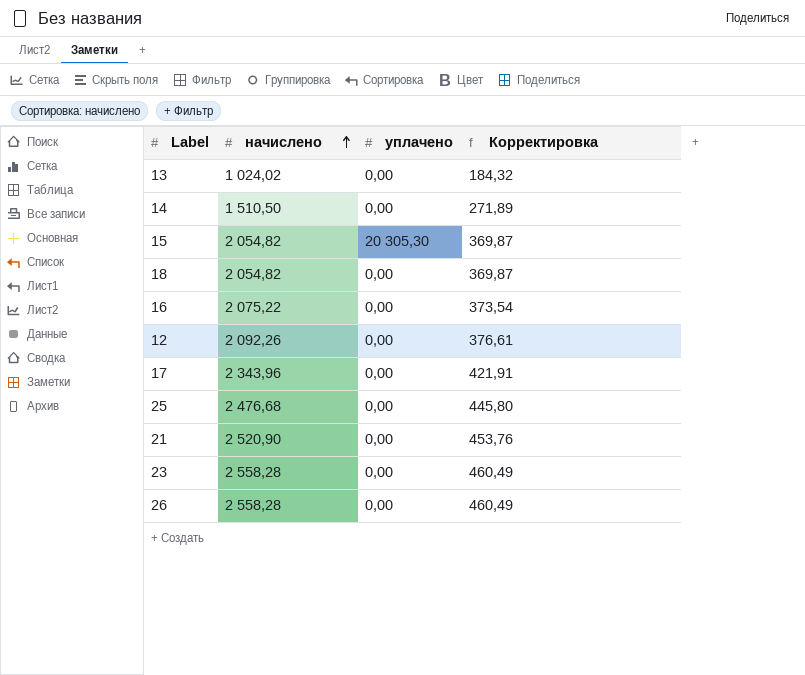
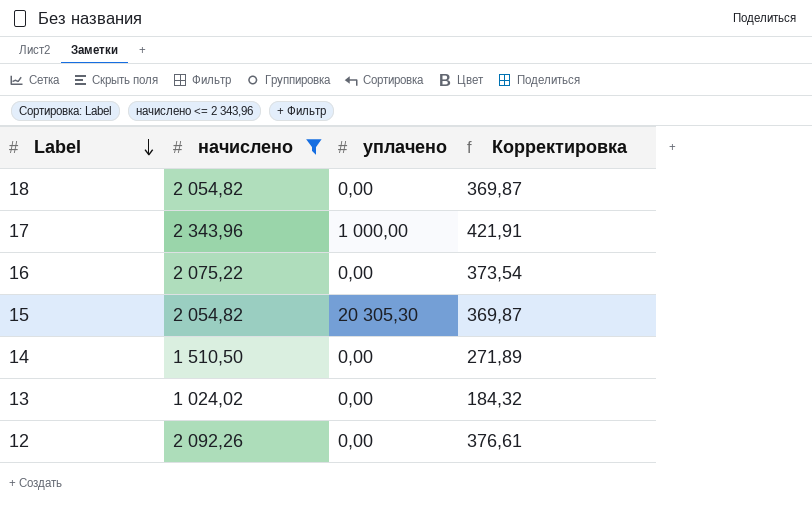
filter: none -> начислено <= 2 343,96
row order: начислено ascending -> Label descending
17 | уплачено: 0,00 -> 1 000,00

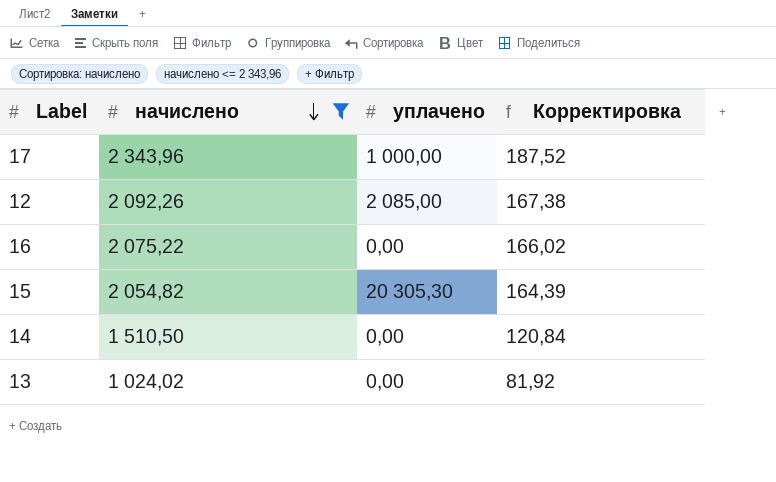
row order: Label descending -> начислено descending
column Корректировка | formula: [начислено] * 0,18 -> [начислено] * 0,08
row 18: 2 054,82 | 0,00 | 369,87 -> none
12 | уплачено: 0,00 -> 2 085,00

